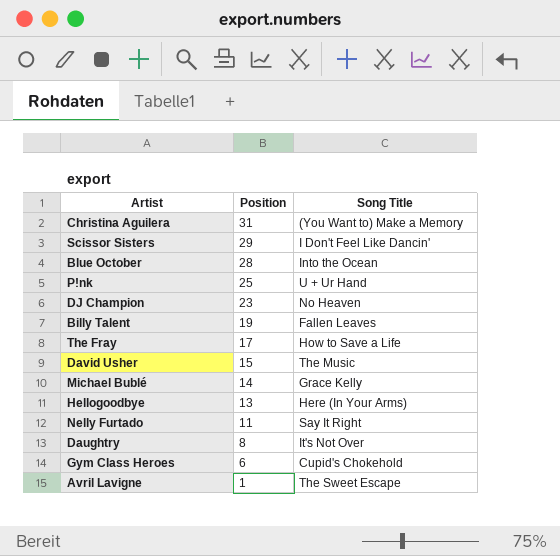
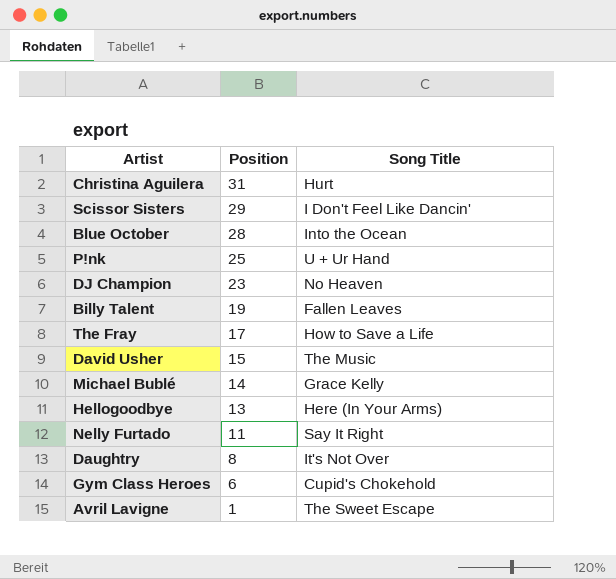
Christina Aguilera | Song Title: (You Want to) Make a Memory -> Hurt

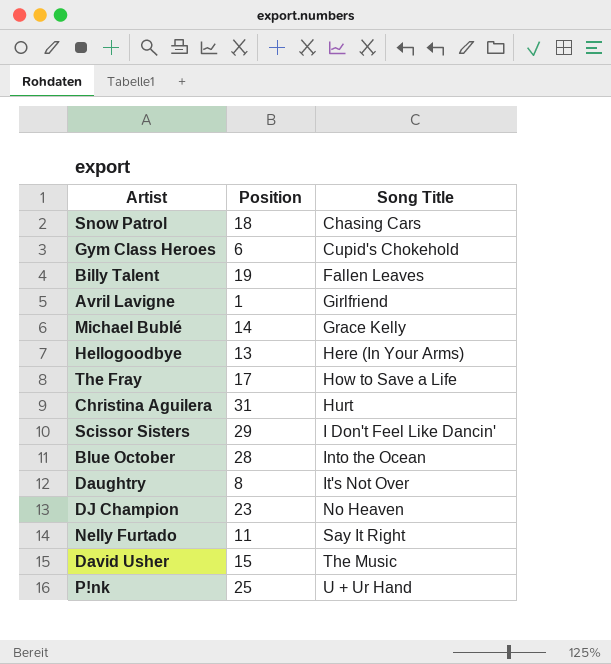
row order: Position descending -> Song Title ascending
row Snow Patrol: none -> 18 | Chasing Cars
Avril Lavigne | Song Title: The Sweet Escape -> Girlfriend

